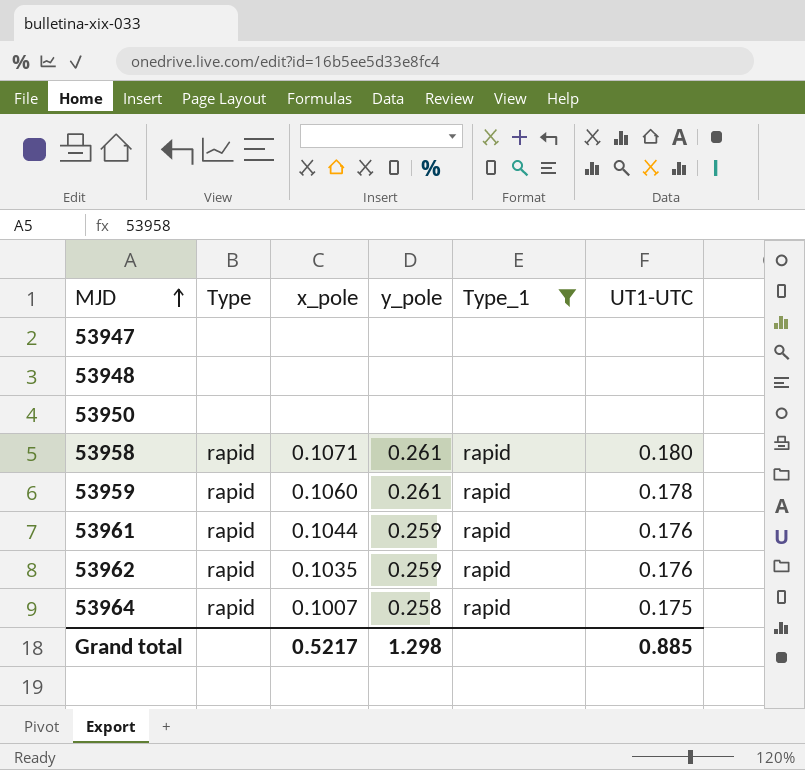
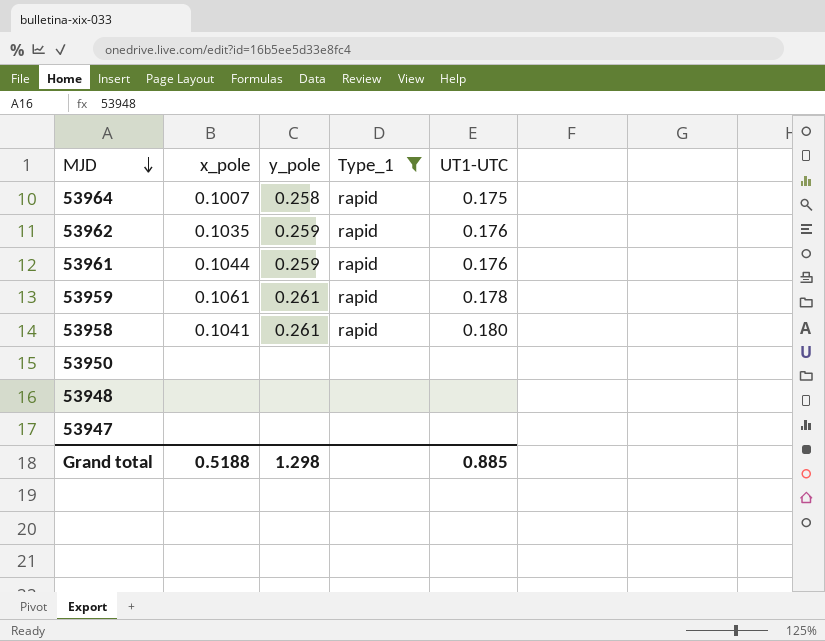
row order: MJD ascending -> MJD descending
column Type | position: 2 -> none
53959 | x_pole: 0.1060 -> 0.1061
53958 | x_pole: 0.1071 -> 0.1041
Grand total | x_pole: 0.5217 -> 0.5188

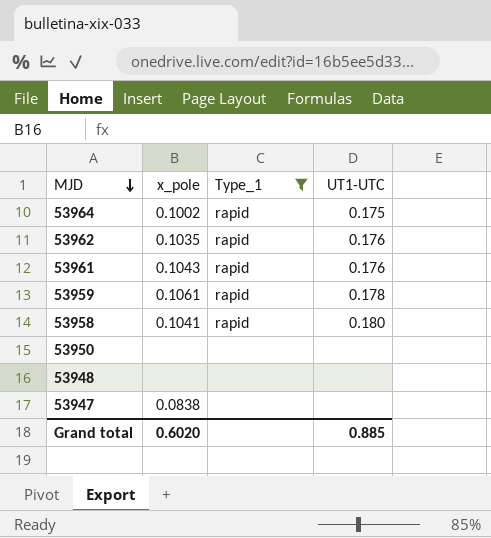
column y_pole | position: 3 -> none
53964 | x_pole: 0.1007 -> 0.1002
53961 | x_pole: 0.1044 -> 0.1043
53947 | x_pole: none -> 0.0838
Grand total | x_pole: 0.5188 -> 0.6020

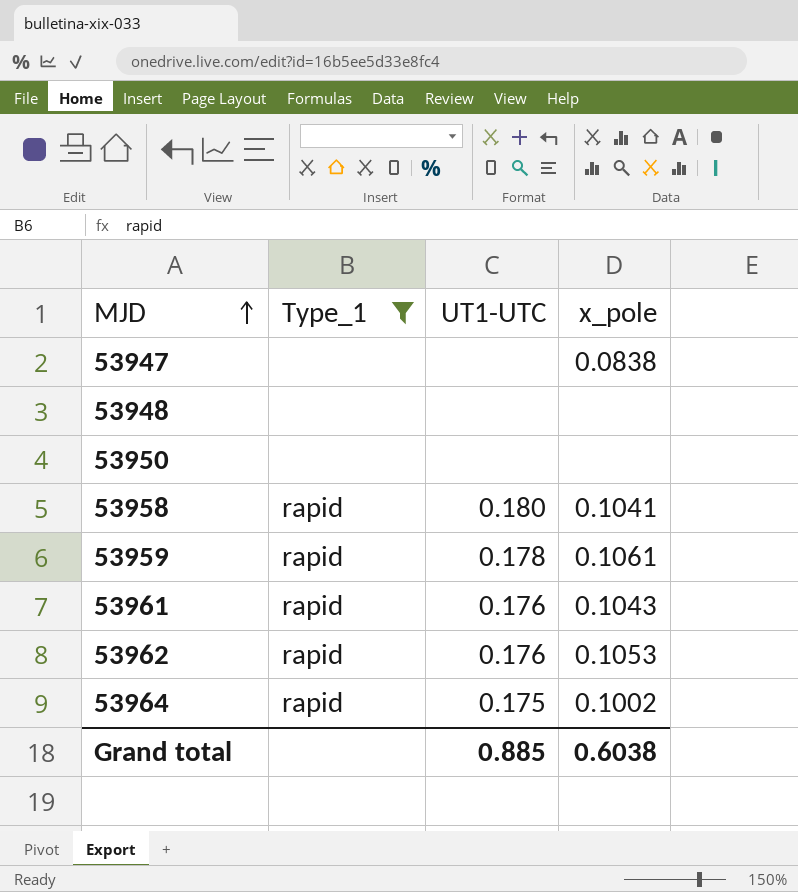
row order: MJD descending -> MJD ascending
column x_pole | position: 2 -> 4
53962 | x_pole: 0.1035 -> 0.1053
Grand total | x_pole: 0.6020 -> 0.6038

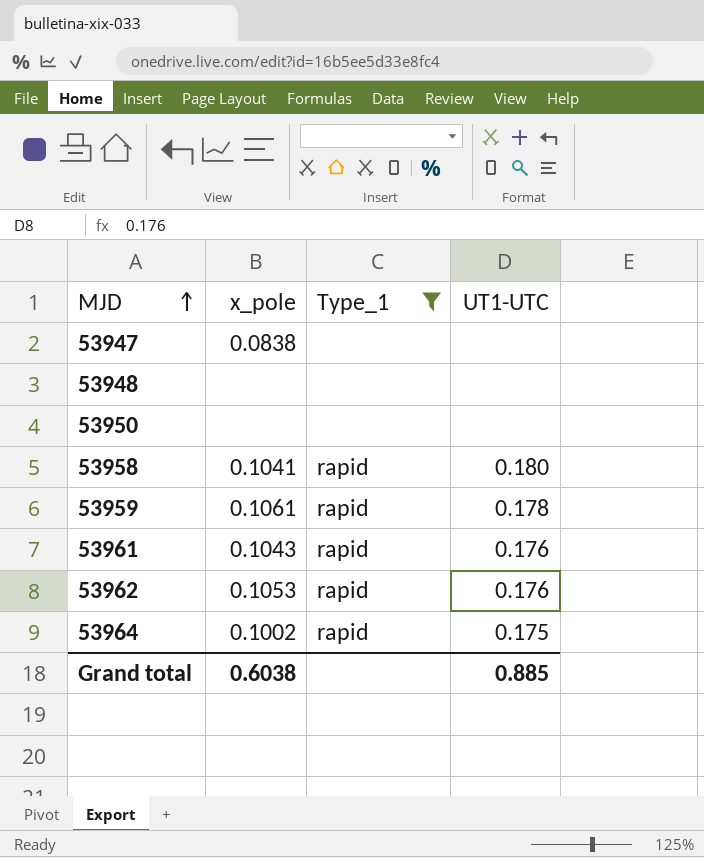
column x_pole | position: 4 -> 2

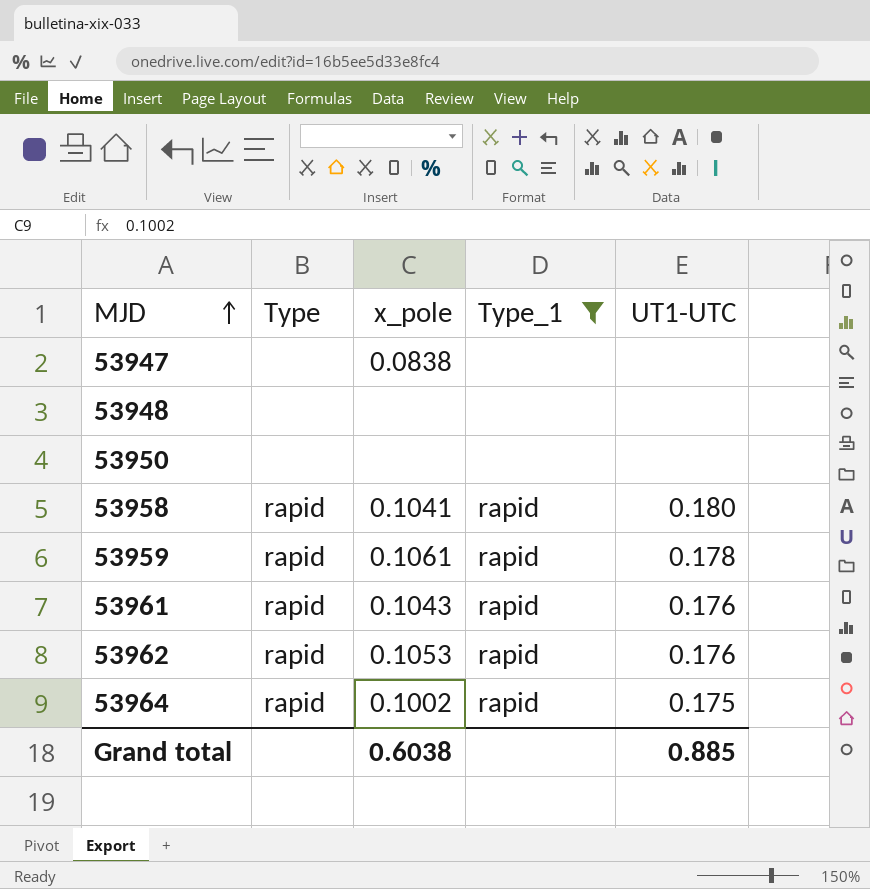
column Type | position: none -> 2

